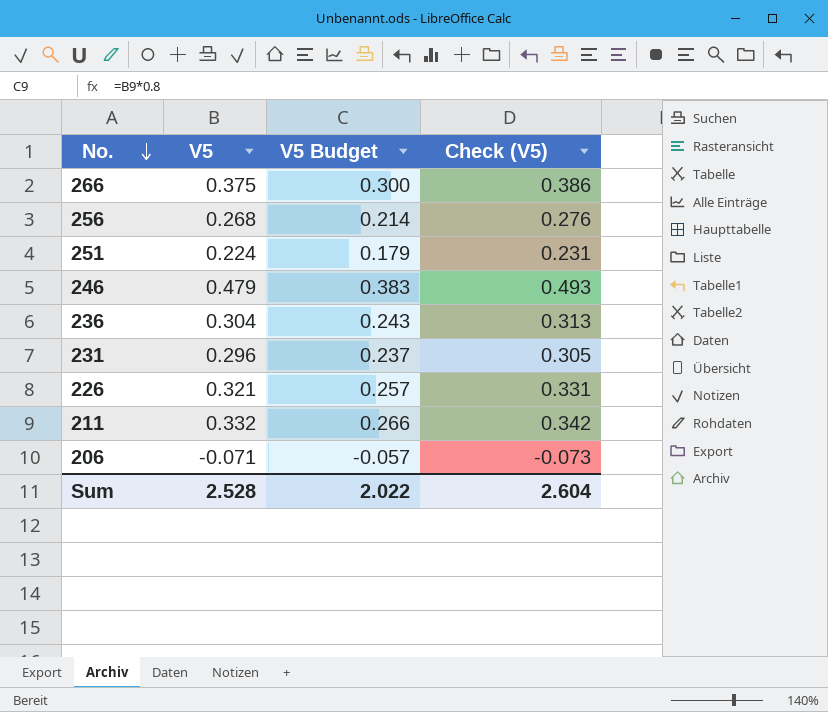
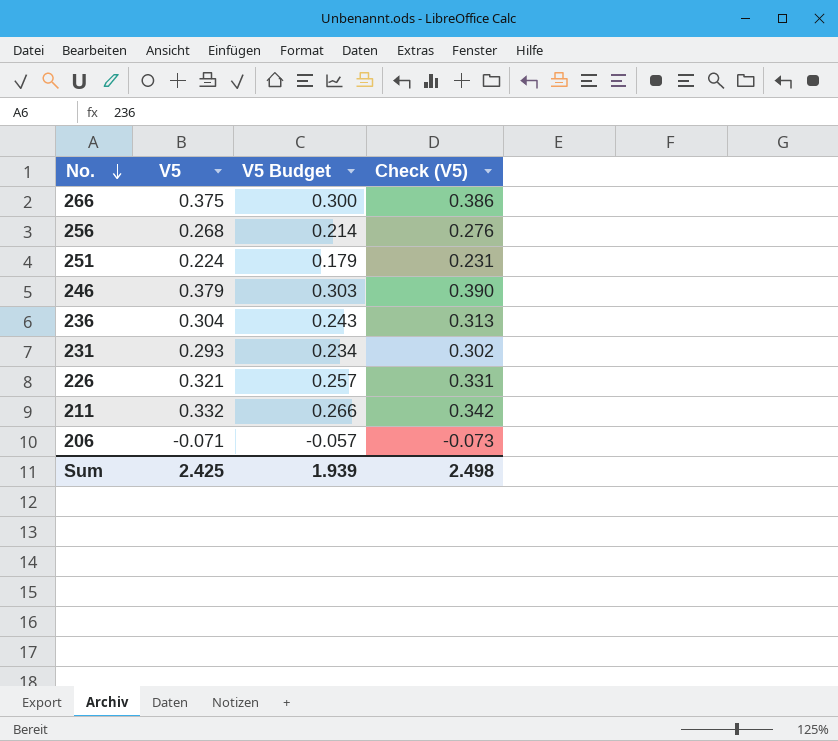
246 | V5: 0.479 -> 0.379
246 | V5 Budget: 0.383 -> 0.303
246 | Check (V5): 0.493 -> 0.390
231 | V5: 0.296 -> 0.293
231 | V5 Budget: 0.237 -> 0.234
231 | Check (V5): 0.305 -> 0.302
Sum | V5: 2.528 -> 2.425
Sum | V5 Budget: 2.022 -> 1.939
Sum | Check (V5): 2.604 -> 2.498

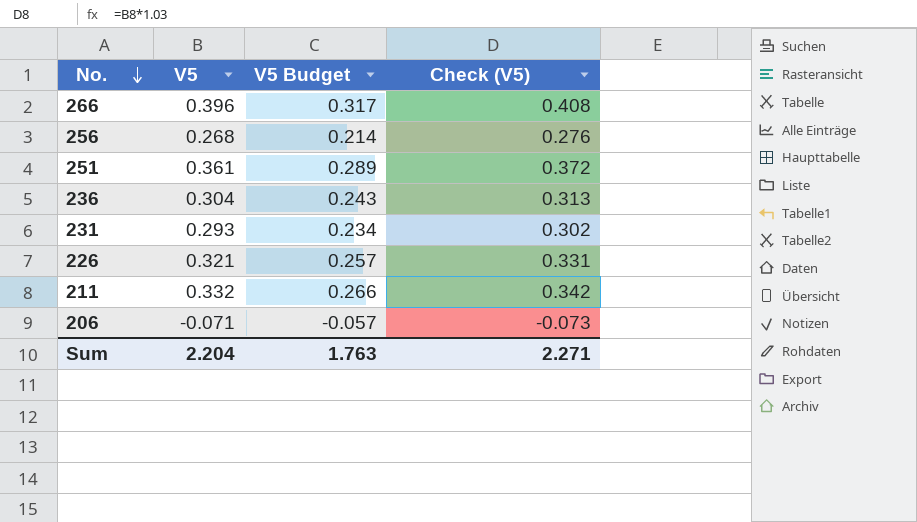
row 246: 0.379 | 0.303 | 0.390 -> none
266 | V5: 0.375 -> 0.396
266 | V5 Budget: 0.300 -> 0.317
266 | Check (V5): 0.386 -> 0.408
251 | V5: 0.224 -> 0.361
251 | V5 Budget: 0.179 -> 0.289
251 | Check (V5): 0.231 -> 0.372
Sum | V5: 2.425 -> 2.204
Sum | V5 Budget: 1.939 -> 1.763
Sum | Check (V5): 2.498 -> 2.271

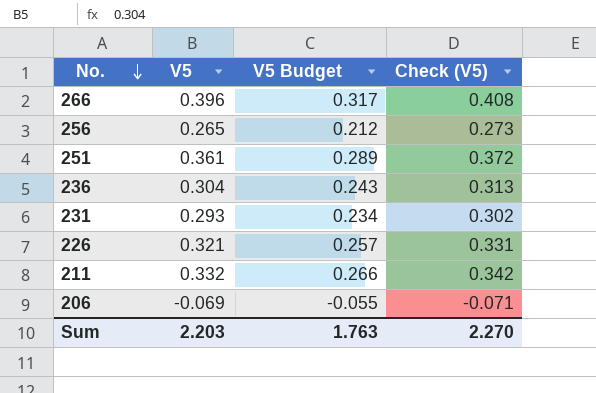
256 | V5: 0.268 -> 0.265
256 | V5 Budget: 0.214 -> 0.212
256 | Check (V5): 0.276 -> 0.273
206 | V5: -0.071 -> -0.069
206 | V5 Budget: -0.057 -> -0.055
206 | Check (V5): -0.073 -> -0.071
Sum | V5: 2.204 -> 2.203
Sum | Check (V5): 2.271 -> 2.270

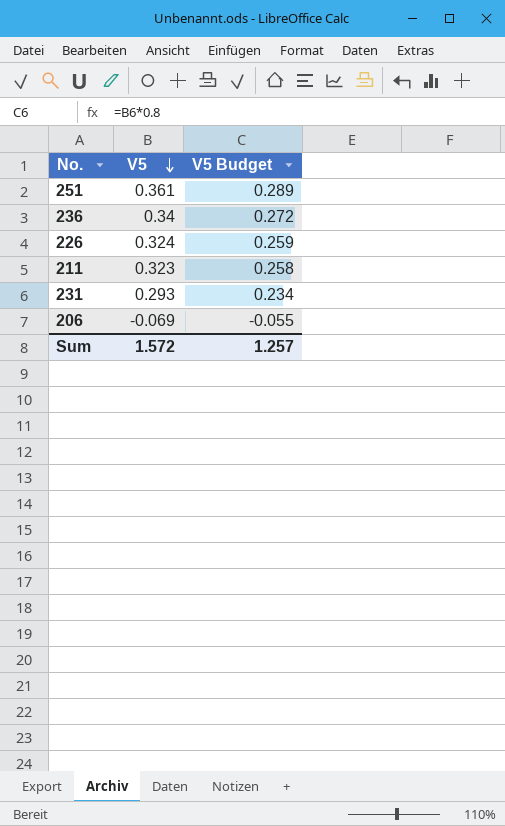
row order: No. descending -> V5 descending
column Check (V5) | formula: [V5] * 1.03 -> none
row 266: 0.396 | 0.317 | 0.408 -> none
row 256: 0.265 | 0.212 | 0.273 -> none
236 | V5: 0.304 -> 0.34
236 | V5 Budget: 0.243 -> 0.272
226 | V5: 0.321 -> 0.324
226 | V5 Budget: 0.257 -> 0.259
211 | V5: 0.332 -> 0.323
211 | V5 Budget: 0.266 -> 0.258
Sum | V5: 2.203 -> 1.572
Sum | V5 Budget: 1.763 -> 1.257

